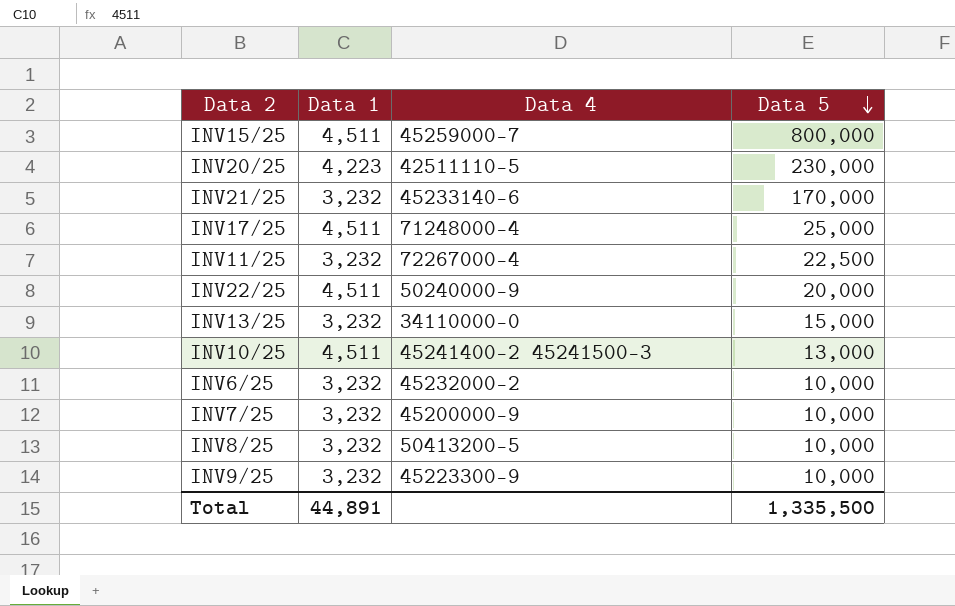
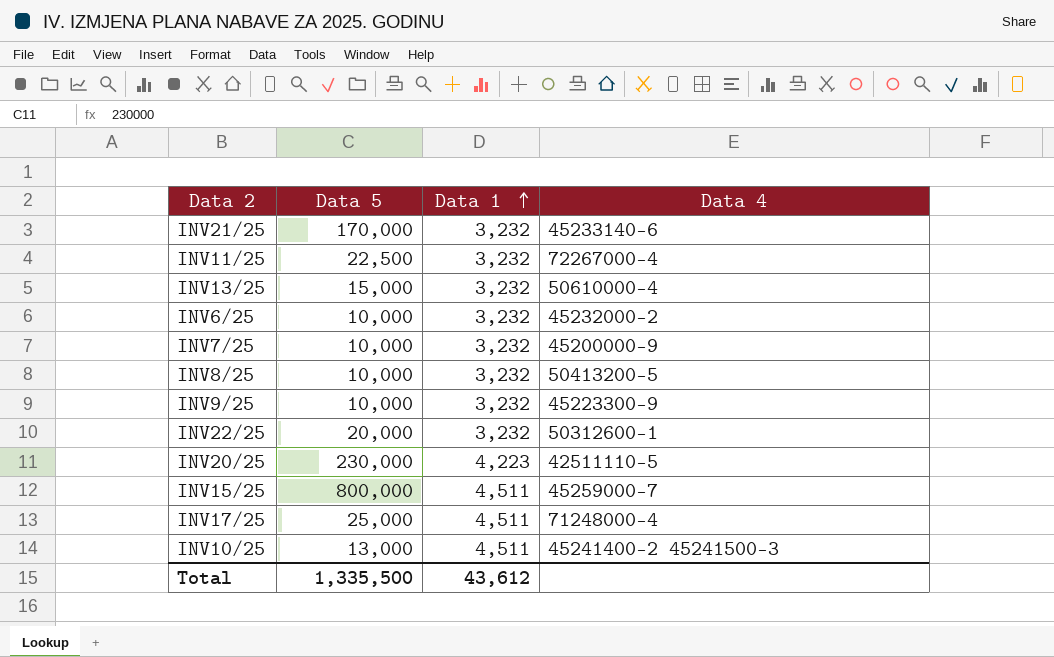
row order: Data 5 descending -> Data 1 ascending
column Data 5 | position: 4 -> 2
INV13/25 | Data 4: 34110000-0 -> 50610000-4
INV22/25 | Data 1: 4,511 -> 3,232
INV22/25 | Data 4: 50240000-9 -> 50312600-1
Total | Data 1: 44,891 -> 43,612

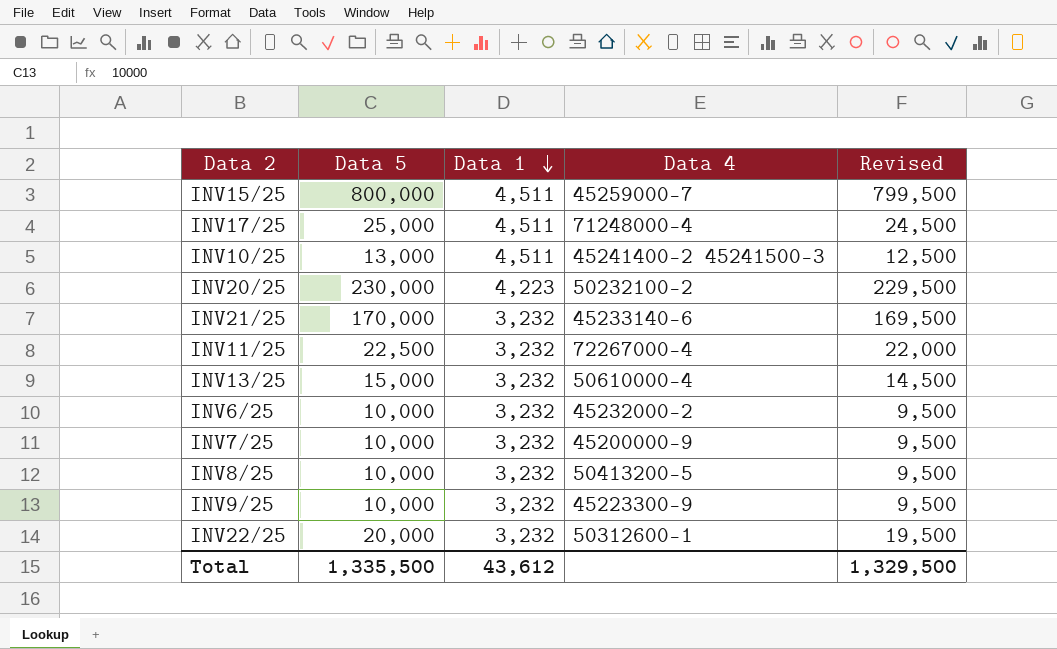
row order: Data 1 ascending -> Data 1 descending
column Revised | formula: none -> [Data 5] - 500
INV20/25 | Data 4: 42511110-5 -> 50232100-2

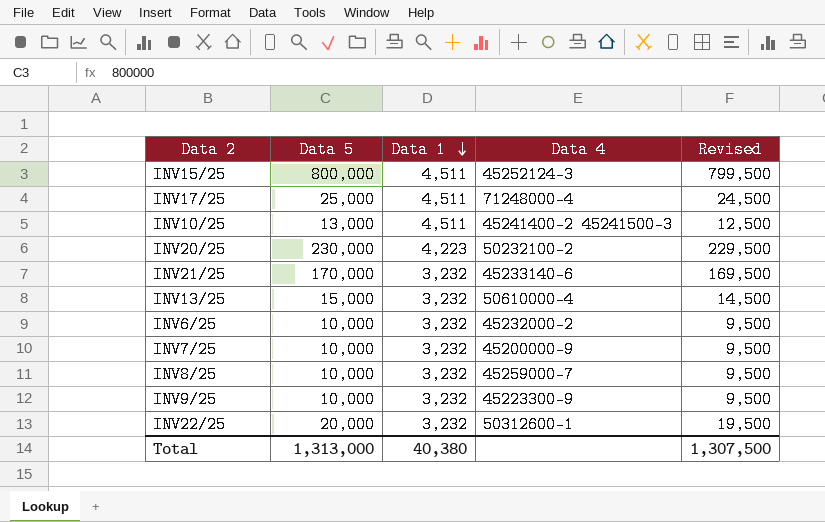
row INV11/25: 22,500 | 3,232 | 72267000-4 | 22,000 -> none
INV15/25 | Data 4: 45259000-7 -> 45252124-3
INV8/25 | Data 4: 50413200-5 -> 45259000-7
Total | Data 5: 1,335,500 -> 1,313,000
Total | Data 1: 43,612 -> 40,380
Total | Revised: 1,329,500 -> 1,307,500

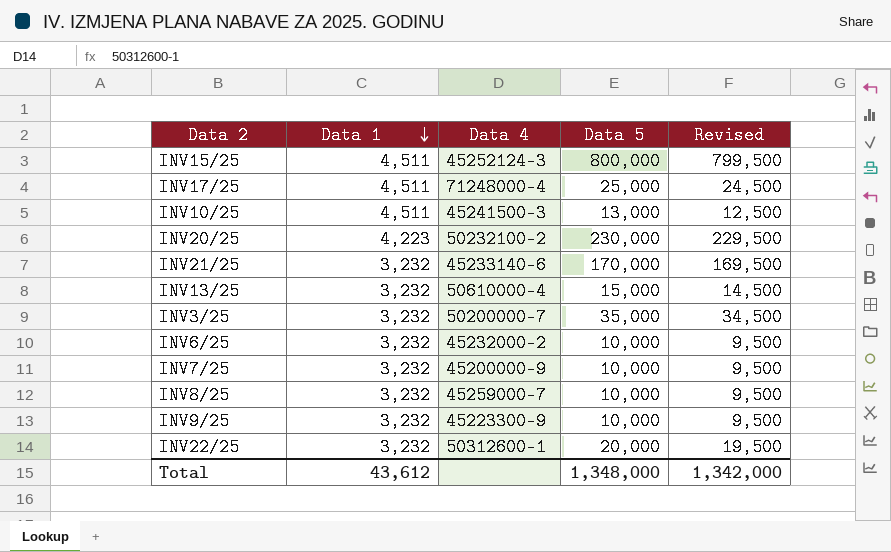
column Data 5 | position: 2 -> 4
INV10/25 | Data 4: 45241400-2 45241500-3 -> 45241500-3
row INV3/25: none -> 3,232 | 50200000-7 | 35,000 | 34,500
Total | Data 1: 40,380 -> 43,612
Total | Data 5: 1,313,000 -> 1,348,000
Total | Revised: 1,307,500 -> 1,342,000

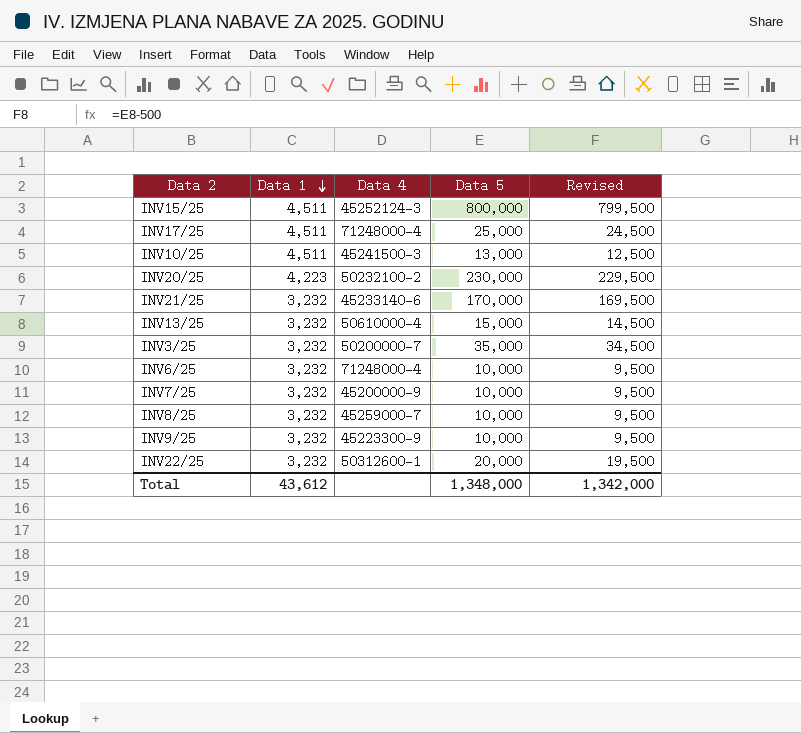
INV6/25 | Data 4: 45232000-2 -> 71248000-4

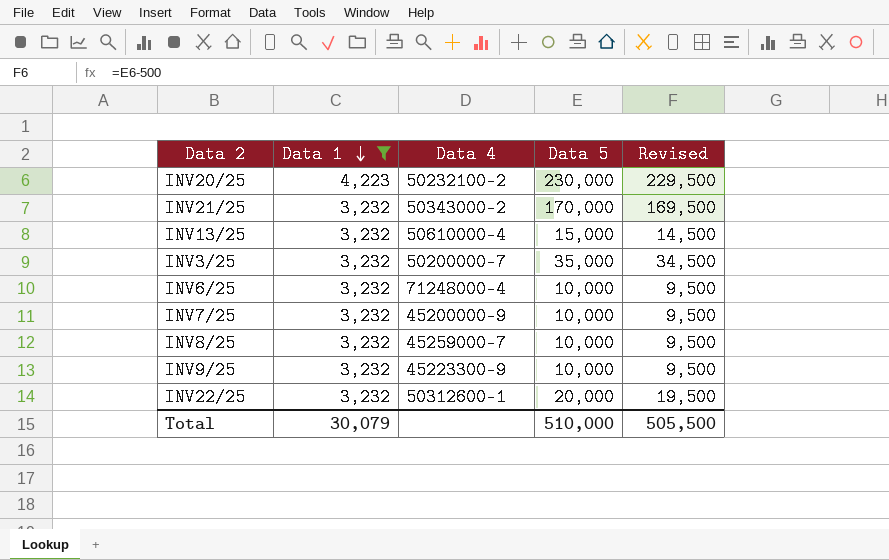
filter: none -> Data 1 != 4,511
INV21/25 | Data 4: 45233140-6 -> 50343000-2
Total | Data 1: 43,612 -> 30,079
Total | Data 5: 1,348,000 -> 510,000
Total | Revised: 1,342,000 -> 505,500

